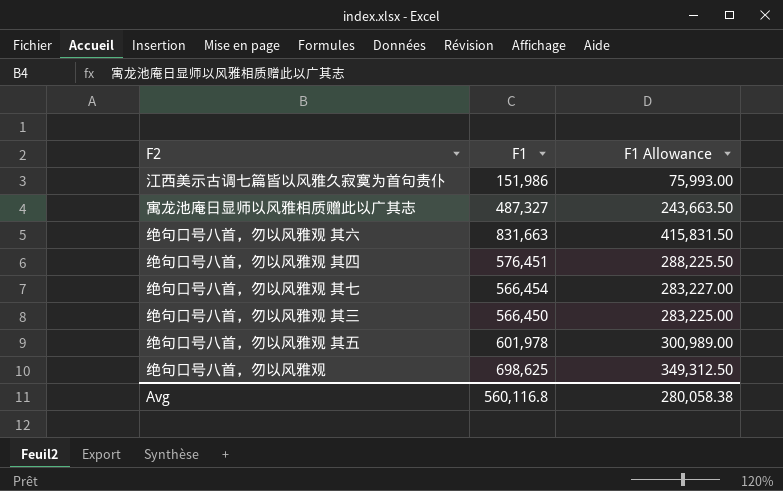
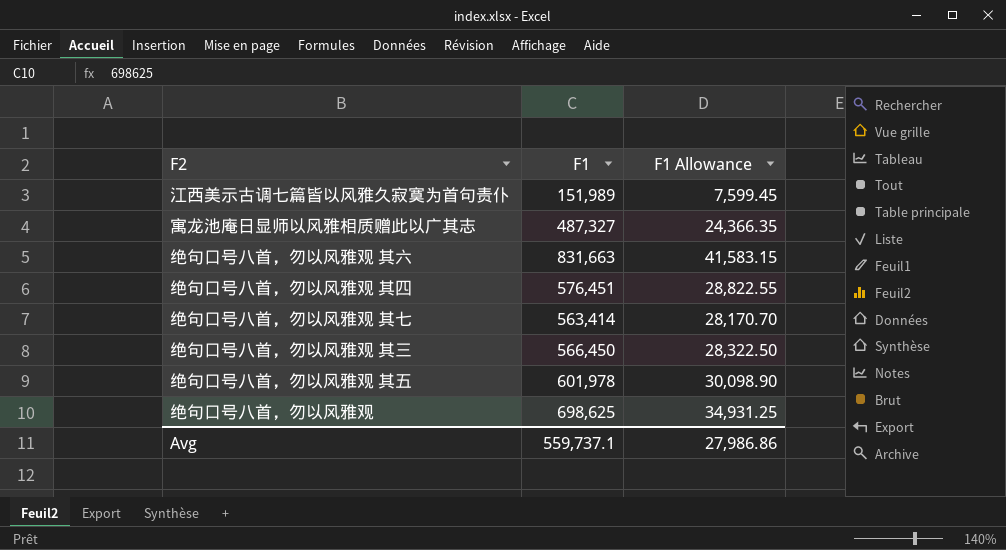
column F1 Allowance | formula: [F1] * 0.5 -> [F1] * 0.05
江西美示古调七篇皆以风雅久寂寞为首句责仆 | F1: 151,986 -> 151,989
绝句口号八首，勿以风雅观 其七 | F1: 566,454 -> 563,414
Avg | F1: 560,116.8 -> 559,737.1
Avg | F1 Allowance: 280,058.38 -> 27,986.86

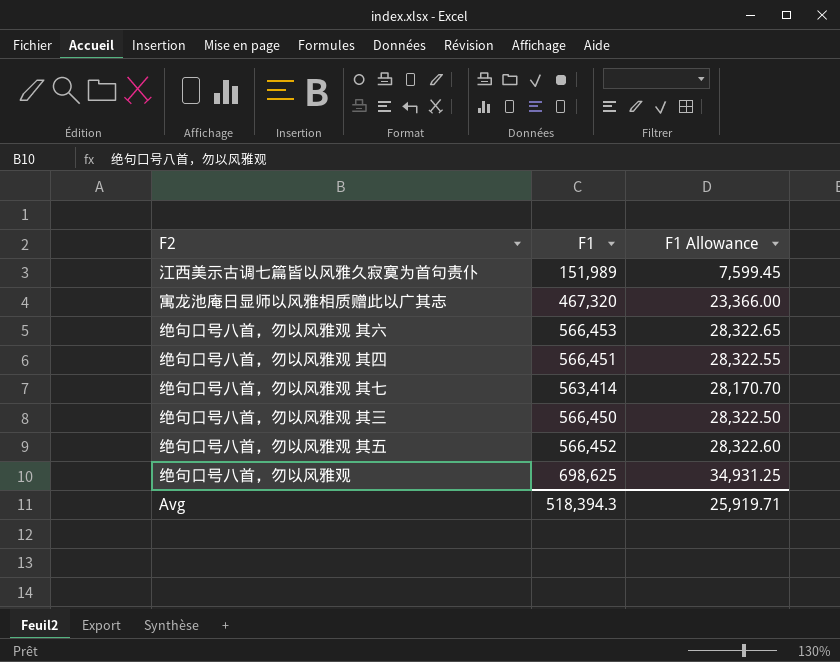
寓龙池庵日显师以风雅相质赠此以广其志 | F1: 487,327 -> 467,320
寓龙池庵日显师以风雅相质赠此以广其志 | F1 Allowance: 24,366.35 -> 23,366.00
绝句口号八首，勿以风雅观 其六 | F1: 831,663 -> 566,453
绝句口号八首，勿以风雅观 其六 | F1 Allowance: 41,583.15 -> 28,322.65
绝句口号八首，勿以风雅观 其四 | F1: 576,451 -> 566,451
绝句口号八首，勿以风雅观 其四 | F1 Allowance: 28,822.55 -> 28,322.55
绝句口号八首，勿以风雅观 其五 | F1: 601,978 -> 566,452
绝句口号八首，勿以风雅观 其五 | F1 Allowance: 30,098.90 -> 28,322.60
Avg | F1: 559,737.1 -> 518,394.3
Avg | F1 Allowance: 27,986.86 -> 25,919.71

